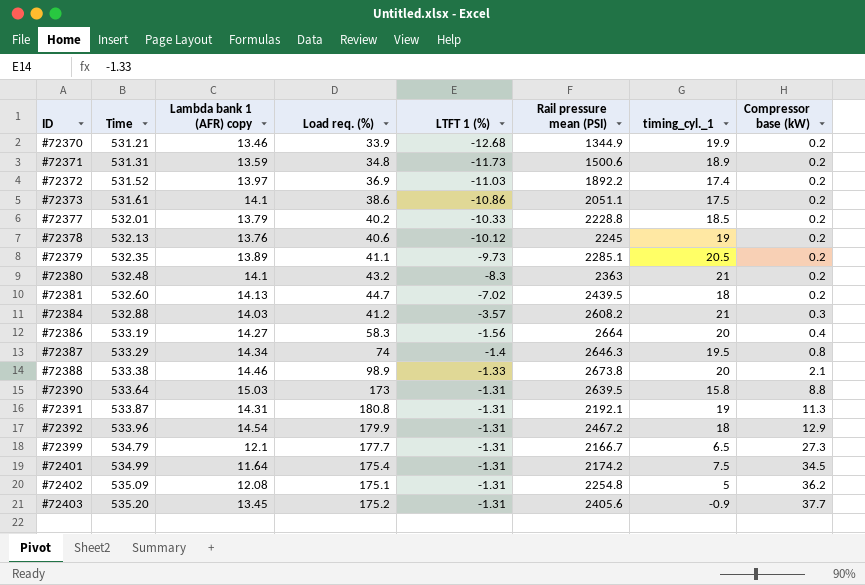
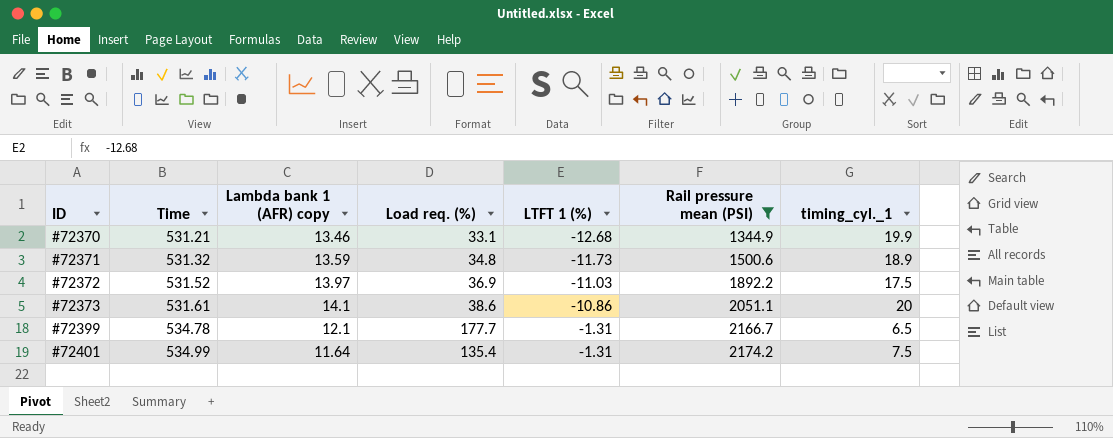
filter: none -> Rail pressure mean (PSI) <= 2174.2
column Compressor base (kW) | position: 8 -> none
#72370 | Load req. (%): 33.9 -> 33.1
#72371 | Time: 531.31 -> 531.32
#72372 | timing_cyl._1: 17.4 -> 17.5
#72373 | timing_cyl._1: 17.5 -> 20
#72399 | Time: 534.79 -> 534.78
#72401 | Load req. (%): 175.4 -> 135.4

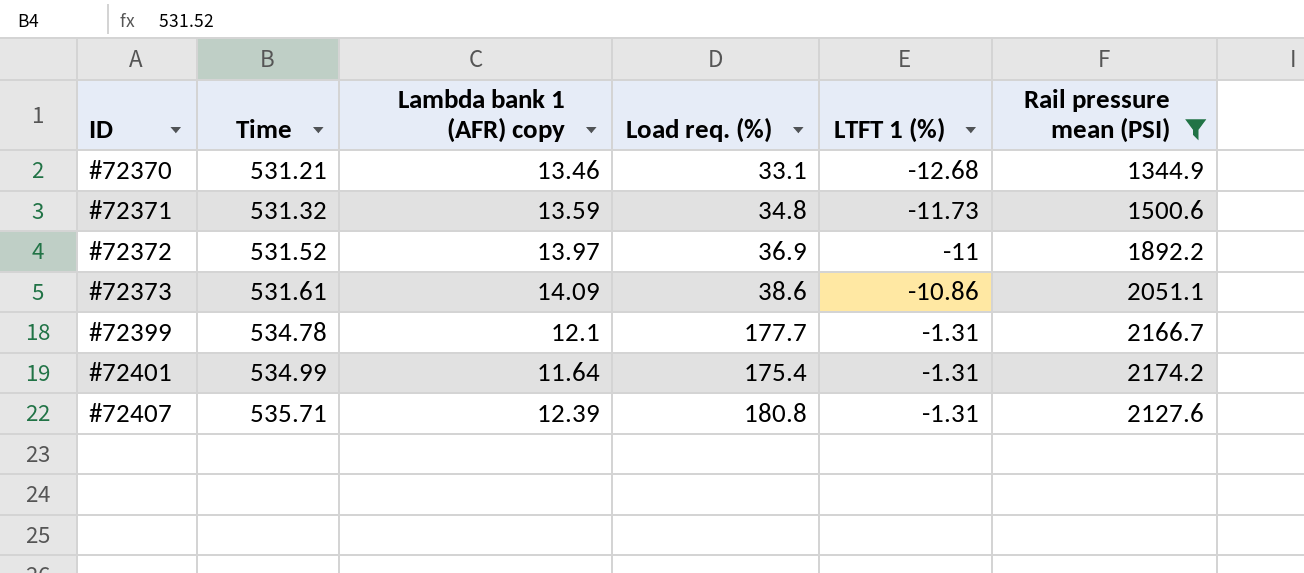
column timing_cyl._1 | position: 7 -> none
#72372 | LTFT 1 (%): -11.03 -> -11
#72373 | Lambda bank 1 (AFR) copy: 14.1 -> 14.09
#72401 | Load req. (%): 135.4 -> 175.4
row #72407: none -> 535.71 | 12.39 | 180.8 | -1.31 | 2127.6

